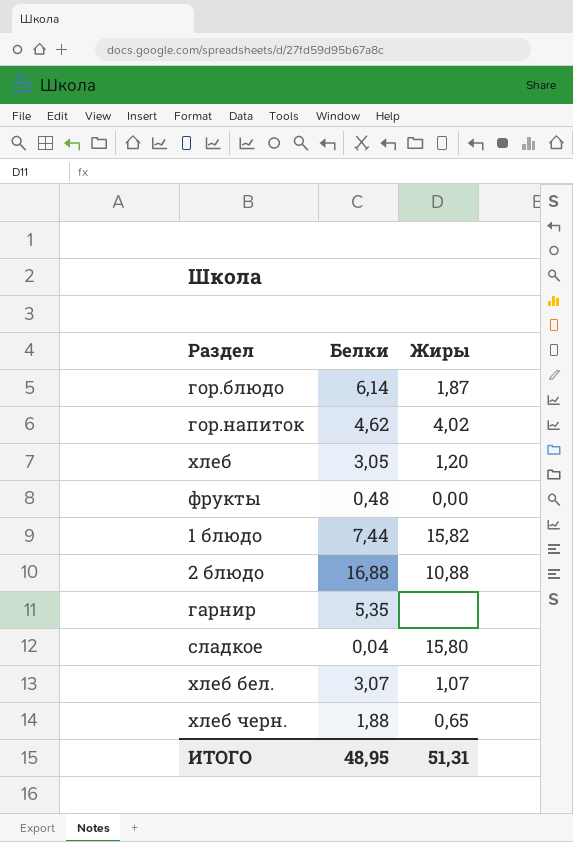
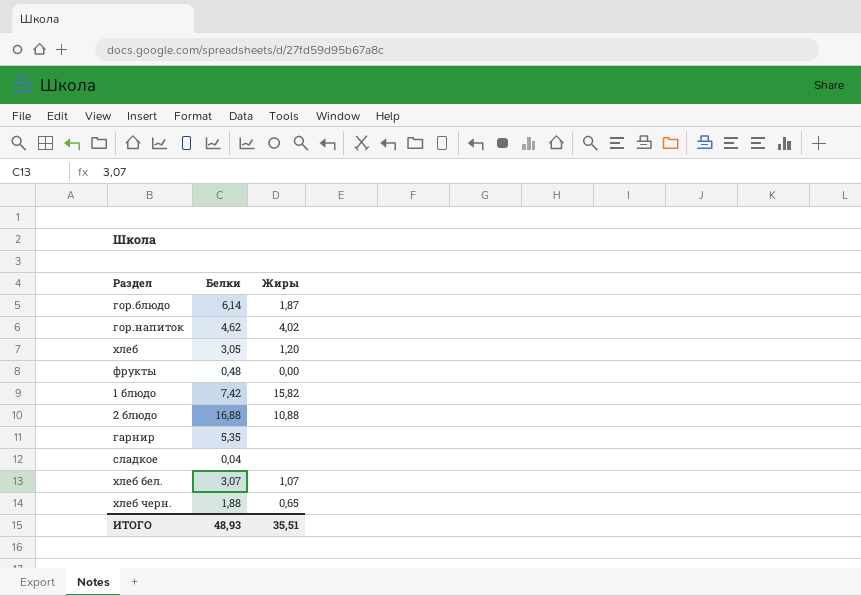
1 блюдо | Белки: 7,44 -> 7,42
сладкое | Жиры: 15,80 -> none
ИТОГО | Белки: 48,95 -> 48,93
ИТОГО | Жиры: 51,31 -> 35,51

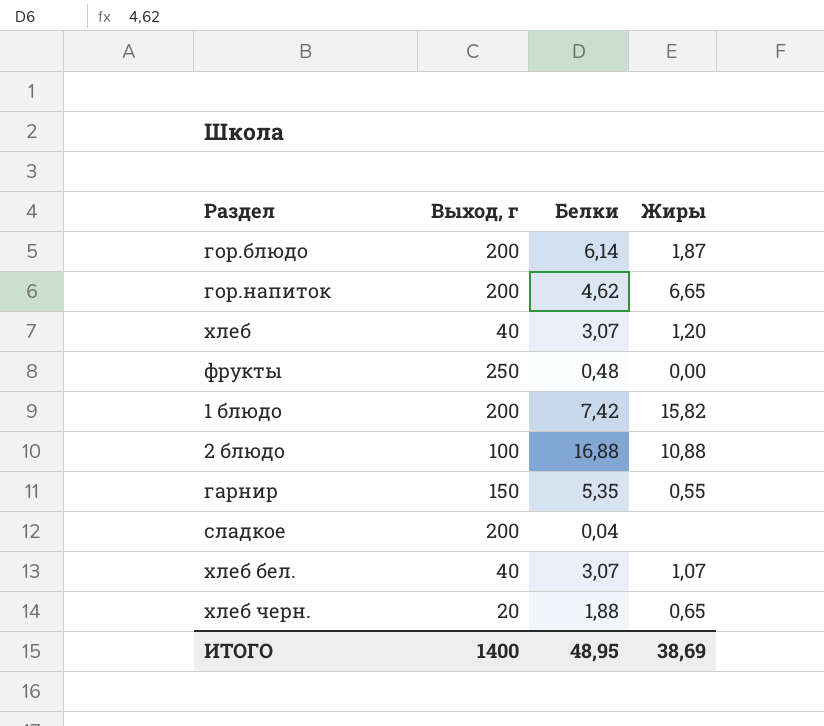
column Выход, г | position: none -> 2
гор.напиток | Жиры: 4,02 -> 6,65
хлеб | Белки: 3,05 -> 3,07
гарнир | Жиры: none -> 0,55
ИТОГО | Белки: 48,93 -> 48,95
ИТОГО | Жиры: 35,51 -> 38,69

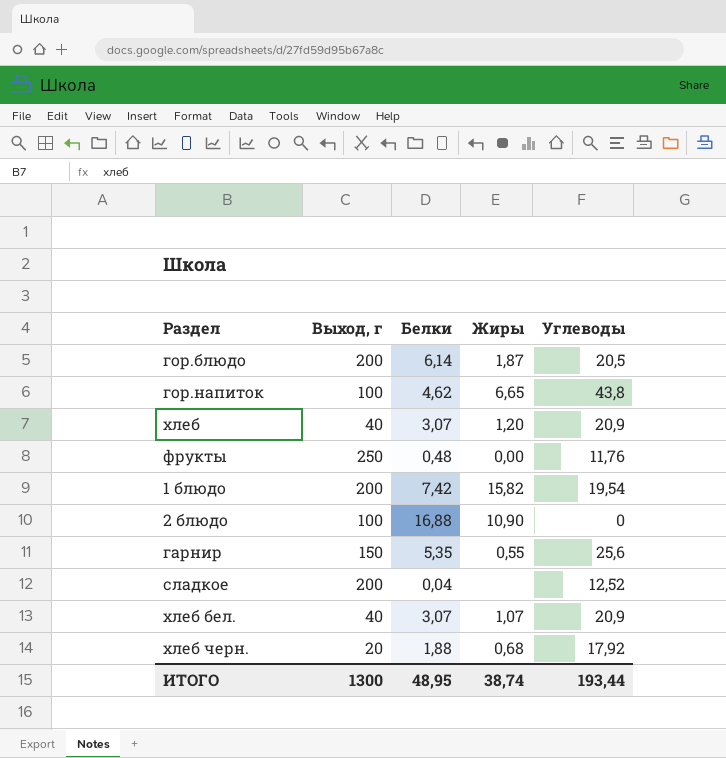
column Углеводы | position: none -> 5
гор.напиток | Выход, г: 200 -> 100
2 блюдо | Жиры: 10,88 -> 10,90
хлеб черн. | Жиры: 0,65 -> 0,68
ИТОГО | Выход, г: 1400 -> 1300
ИТОГО | Жиры: 38,69 -> 38,74

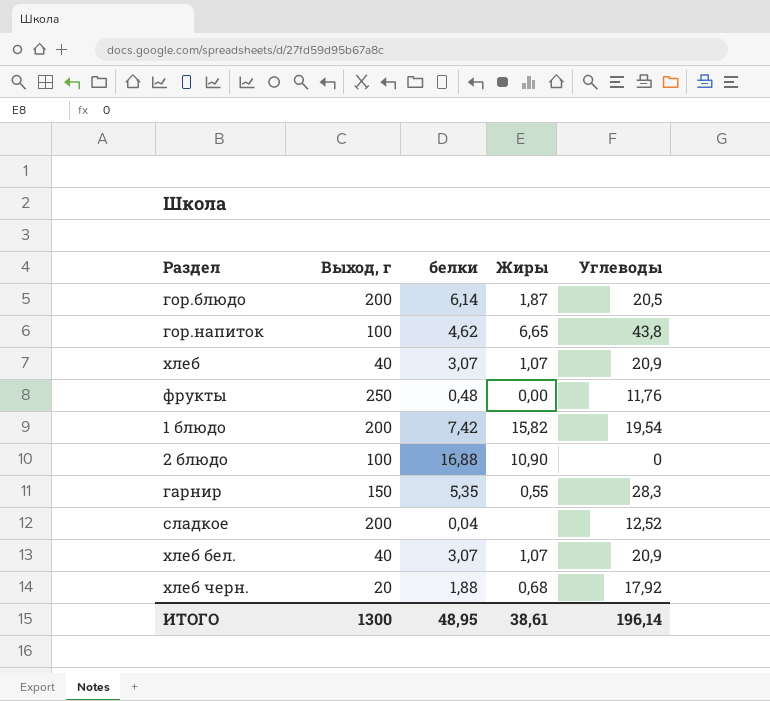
column name: Белки -> белки
хлеб | Жиры: 1,20 -> 1,07
гарнир | Углеводы: 25,6 -> 28,3
ИТОГО | Жиры: 38,74 -> 38,61
ИТОГО | Углеводы: 193,44 -> 196,14

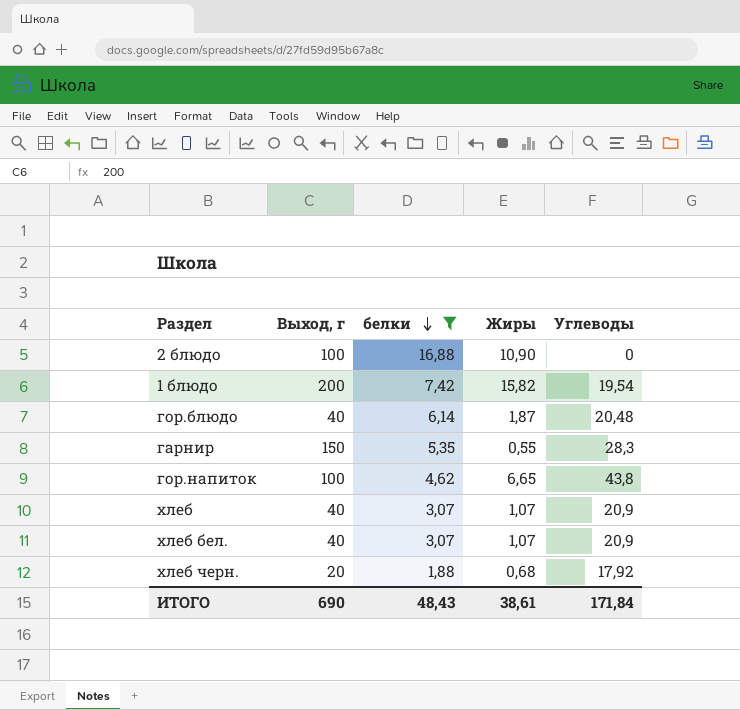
filter: none -> белки >= 1,88
row order: none -> белки descending
гор.блюдо | Выход, г: 200 -> 40
гор.блюдо | Углеводы: 20,5 -> 20,48
ИТОГО | Выход, г: 1300 -> 690
ИТОГО | белки: 48,95 -> 48,43
ИТОГО | Углеводы: 196,14 -> 171,84

